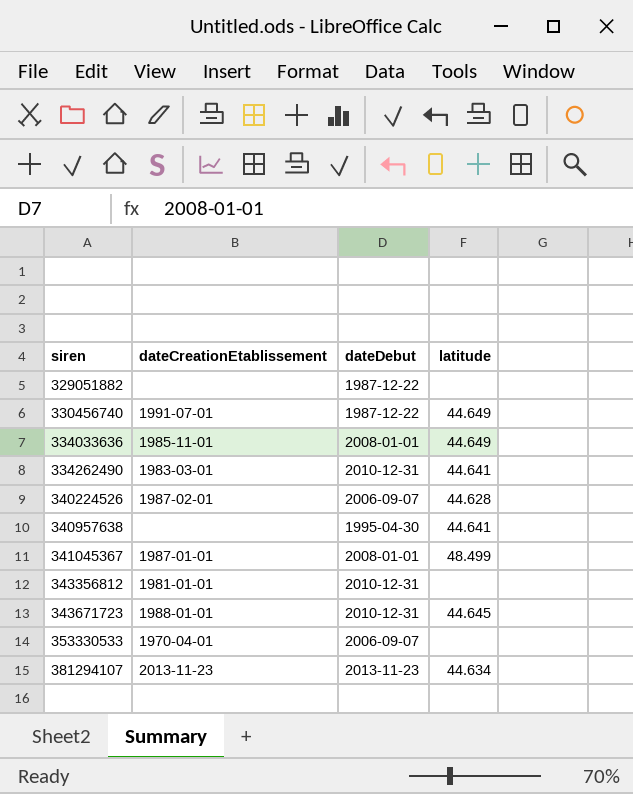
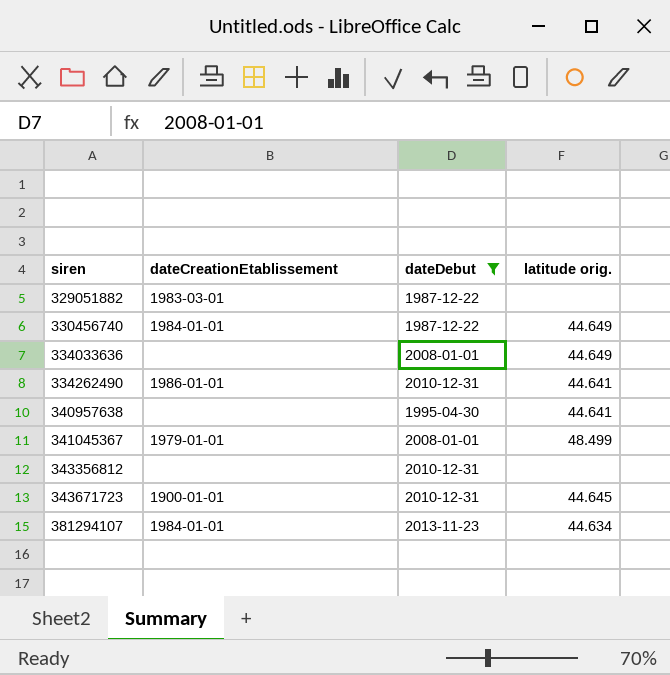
filter: none -> dateDebut != 2006-09-07
column name: latitude -> latitude orig.
329051882 | dateCreationEtablissement: none -> 1983-03-01
330456740 | dateCreationEtablissement: 1991-07-01 -> 1984-01-01
334033636 | dateCreationEtablissement: 1985-11-01 -> none
334262490 | dateCreationEtablissement: 1983-03-01 -> 1986-01-01
341045367 | dateCreationEtablissement: 1987-01-01 -> 1979-01-01
343356812 | dateCreationEtablissement: 1981-01-01 -> none
343671723 | dateCreationEtablissement: 1988-01-01 -> 1900-01-01
381294107 | dateCreationEtablissement: 2013-11-23 -> 1984-01-01

